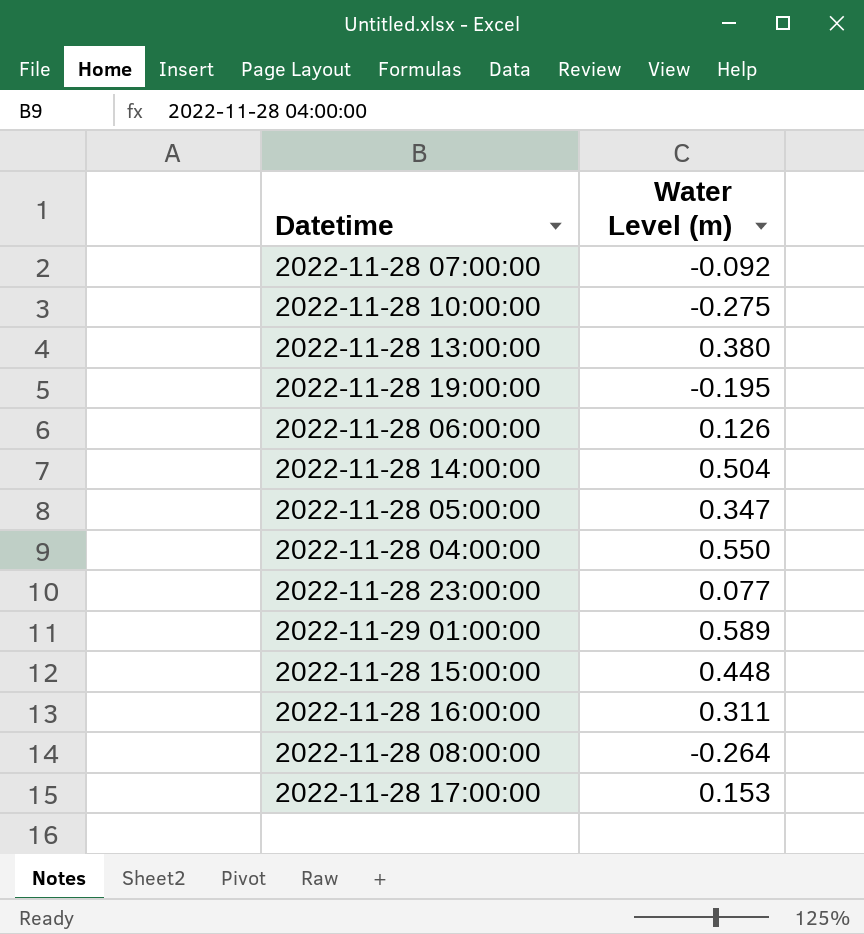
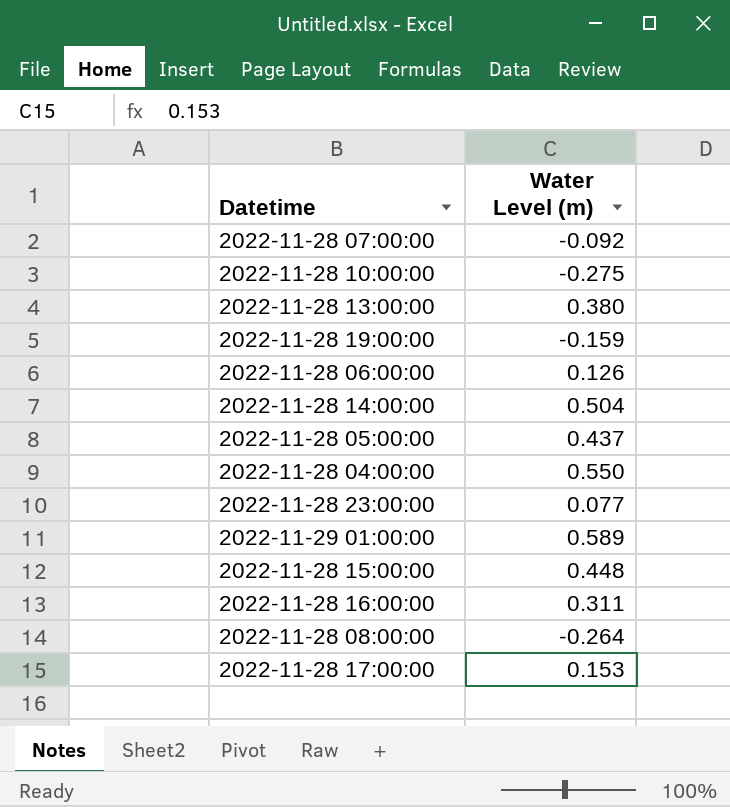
2022-11-28 19:00:00 | Water Level (m): -0.195 -> -0.159
2022-11-28 05:00:00 | Water Level (m): 0.347 -> 0.437

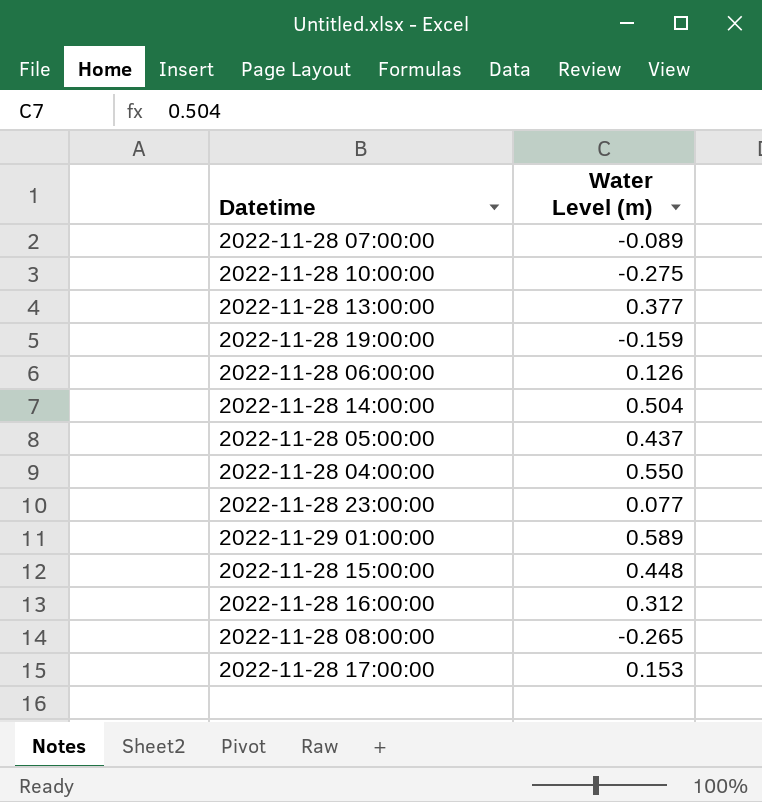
2022-11-28 07:00:00 | Water Level (m): -0.092 -> -0.089
2022-11-28 13:00:00 | Water Level (m): 0.380 -> 0.377
2022-11-28 16:00:00 | Water Level (m): 0.311 -> 0.312
2022-11-28 08:00:00 | Water Level (m): -0.264 -> -0.265

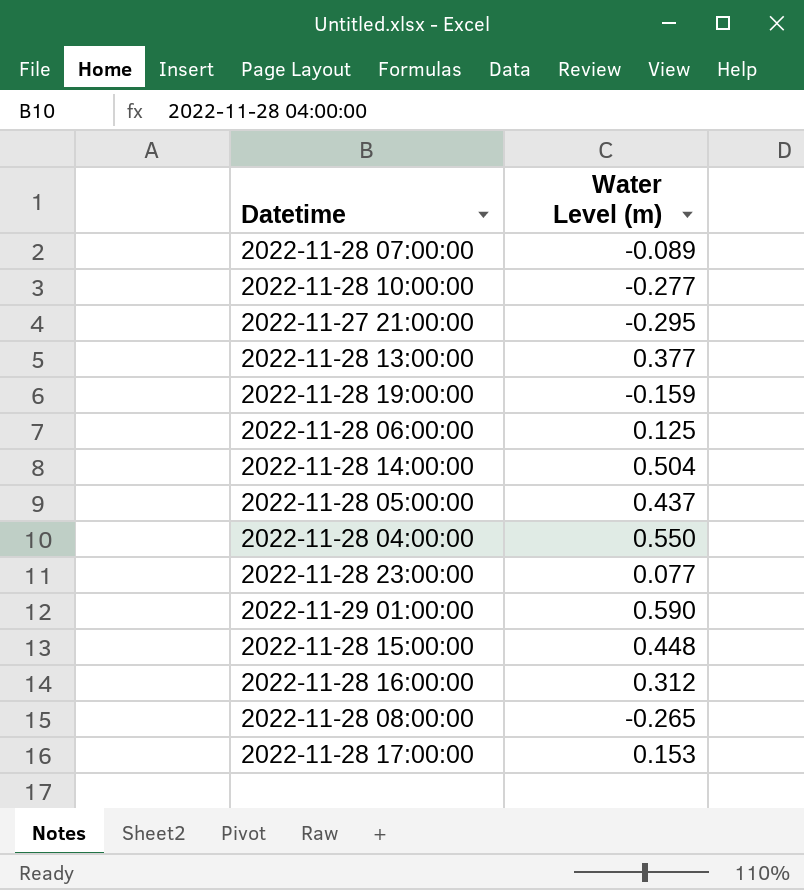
2022-11-28 10:00:00 | Water Level (m): -0.275 -> -0.277
row 2022-11-27 21:00:00: none -> -0.295
2022-11-28 06:00:00 | Water Level (m): 0.126 -> 0.125
2022-11-29 01:00:00 | Water Level (m): 0.589 -> 0.590

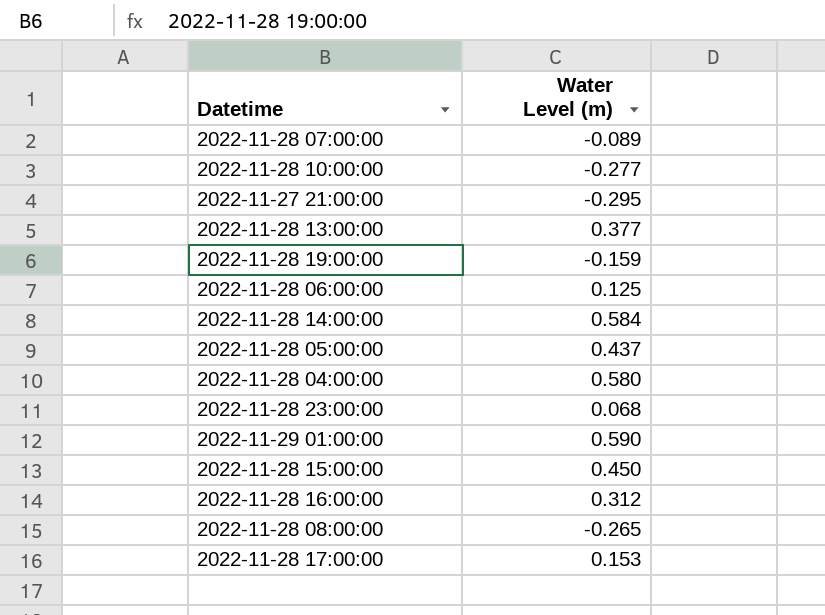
2022-11-28 14:00:00 | Water Level (m): 0.504 -> 0.584
2022-11-28 04:00:00 | Water Level (m): 0.550 -> 0.580
2022-11-28 23:00:00 | Water Level (m): 0.077 -> 0.068
2022-11-28 15:00:00 | Water Level (m): 0.448 -> 0.450

